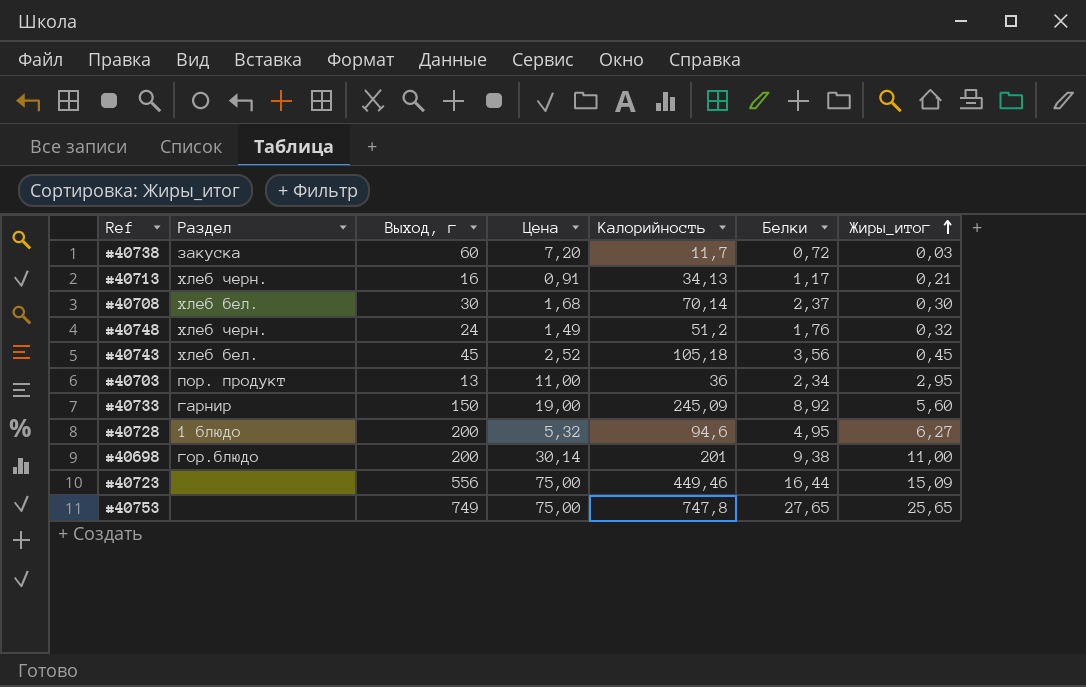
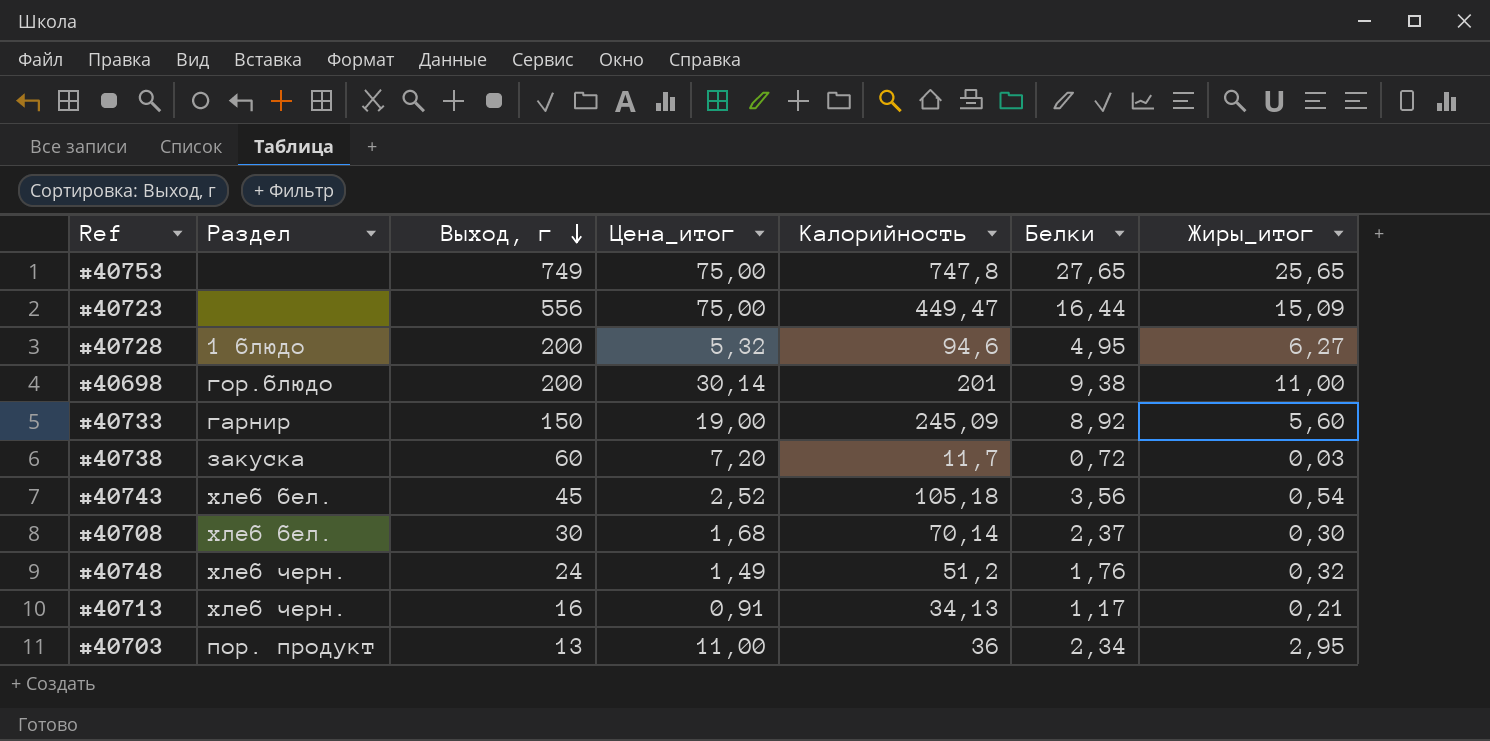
row order: Жиры_итог ascending -> Выход, г descending
column name: Цена -> Цена_итог
#40723 | Калорийность: 449,46 -> 449,47
#40743 | Жиры_итог: 0,45 -> 0,54

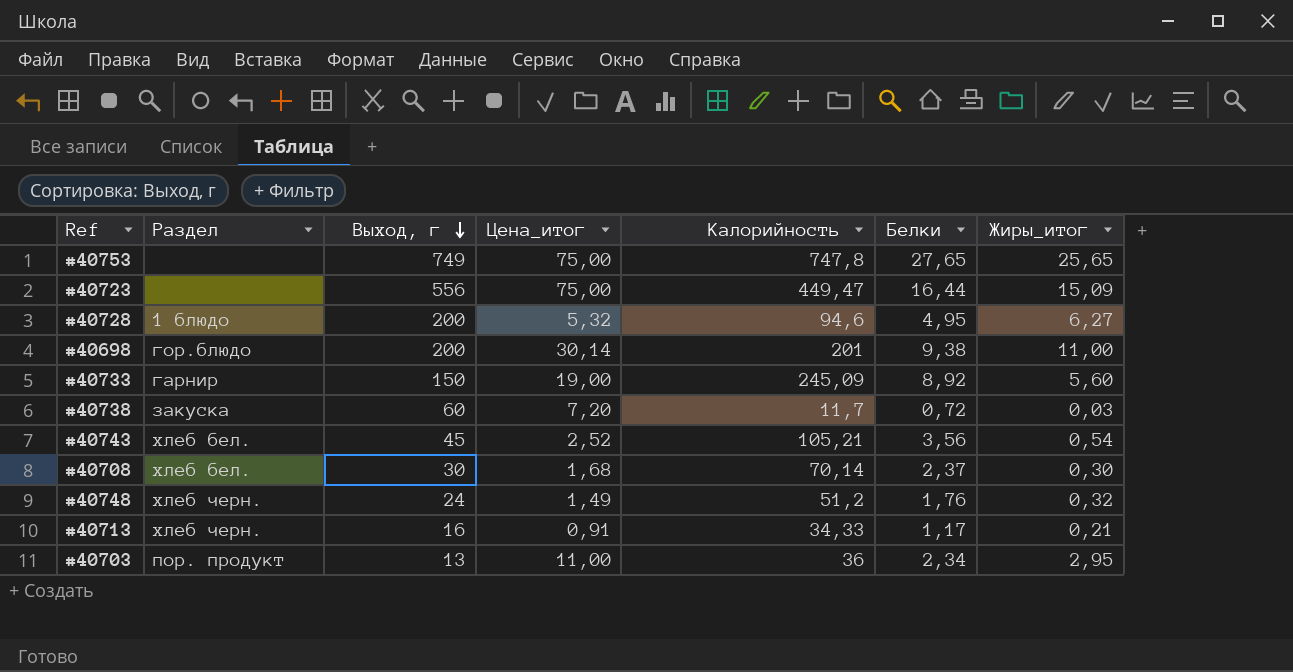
#40743 | Калорийность: 105,18 -> 105,21
#40713 | Калорийность: 34,13 -> 34,33

